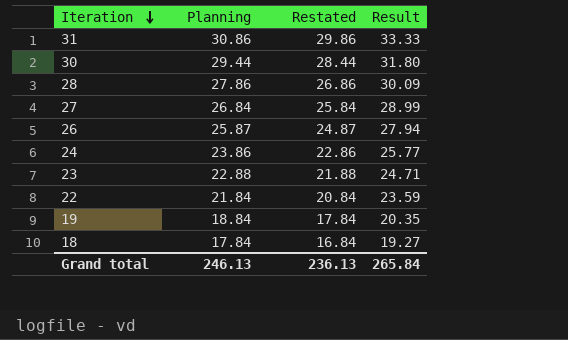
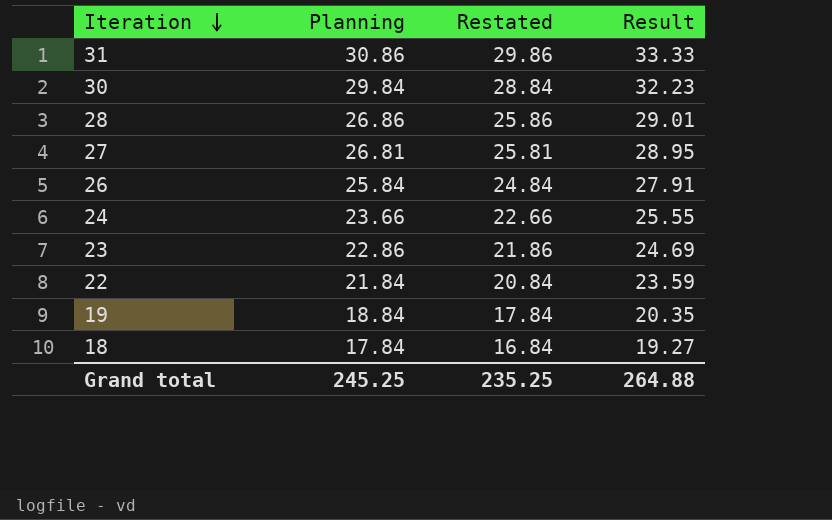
30 | Planning: 29.44 -> 29.84
30 | Restated: 28.44 -> 28.84
30 | Result: 31.80 -> 32.23
28 | Planning: 27.86 -> 26.86
28 | Restated: 26.86 -> 25.86
28 | Result: 30.09 -> 29.01
27 | Planning: 26.84 -> 26.81
27 | Restated: 25.84 -> 25.81
27 | Result: 28.99 -> 28.95
26 | Planning: 25.87 -> 25.84
26 | Restated: 24.87 -> 24.84
26 | Result: 27.94 -> 27.91
24 | Planning: 23.86 -> 23.66
24 | Restated: 22.86 -> 22.66
24 | Result: 25.77 -> 25.55
23 | Planning: 22.88 -> 22.86
23 | Restated: 21.88 -> 21.86
23 | Result: 24.71 -> 24.69
Grand total | Planning: 246.13 -> 245.25
Grand total | Restated: 236.13 -> 235.25
Grand total | Result: 265.84 -> 264.88

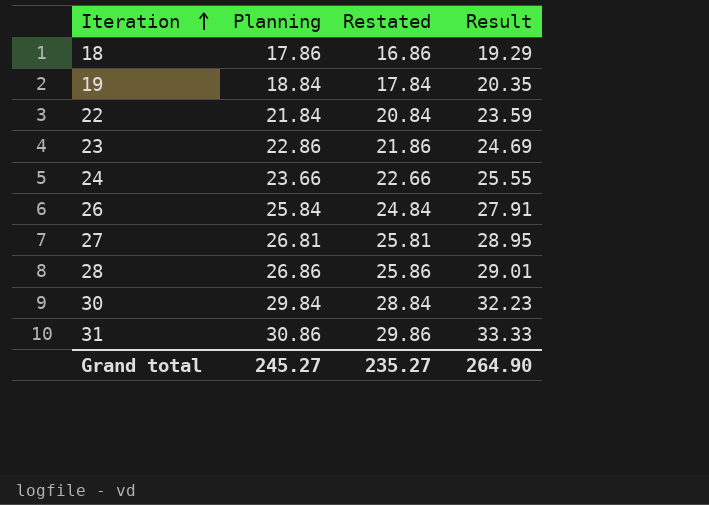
row order: Iteration descending -> Iteration ascending
18 | Planning: 17.84 -> 17.86
18 | Restated: 16.84 -> 16.86
18 | Result: 19.27 -> 19.29
Grand total | Planning: 245.25 -> 245.27
Grand total | Restated: 235.25 -> 235.27
Grand total | Result: 264.88 -> 264.90

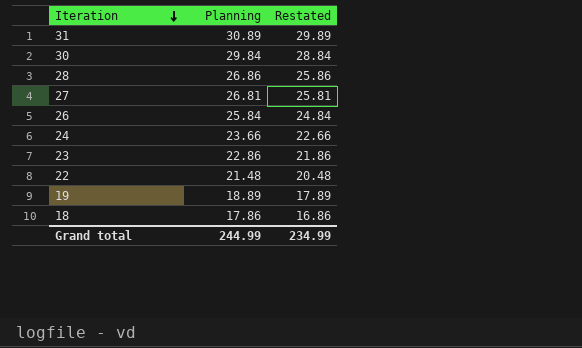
row order: Iteration ascending -> Iteration descending
column Result | formula: [Planning] * 1.08 -> none
31 | Planning: 30.86 -> 30.89
31 | Restated: 29.86 -> 29.89
22 | Planning: 21.84 -> 21.48
22 | Restated: 20.84 -> 20.48
19 | Planning: 18.84 -> 18.89
19 | Restated: 17.84 -> 17.89
Grand total | Planning: 245.27 -> 244.99
Grand total | Restated: 235.27 -> 234.99

